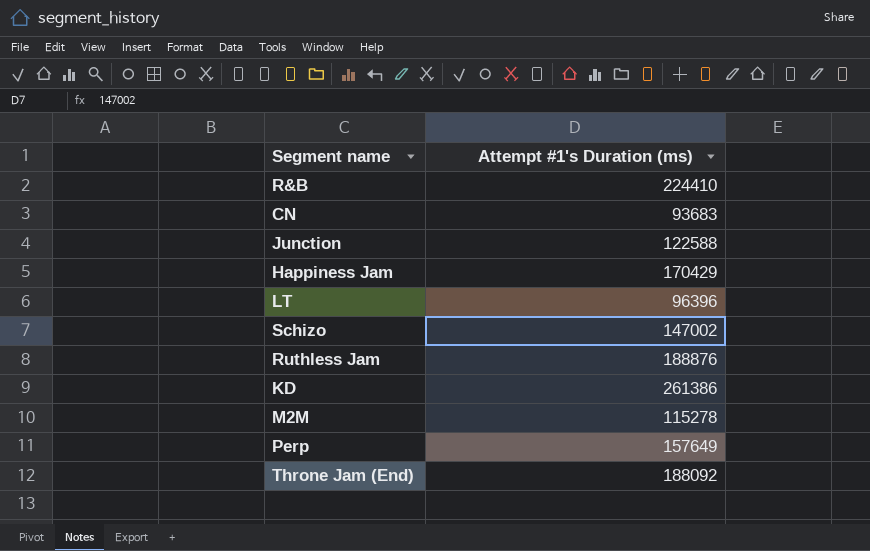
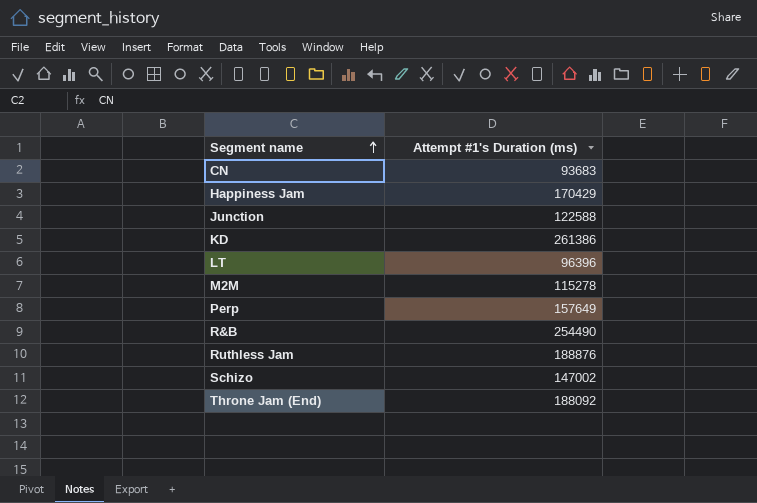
row order: none -> Segment name ascending
R&B | Attempt #1's Duration (ms): 224410 -> 254490

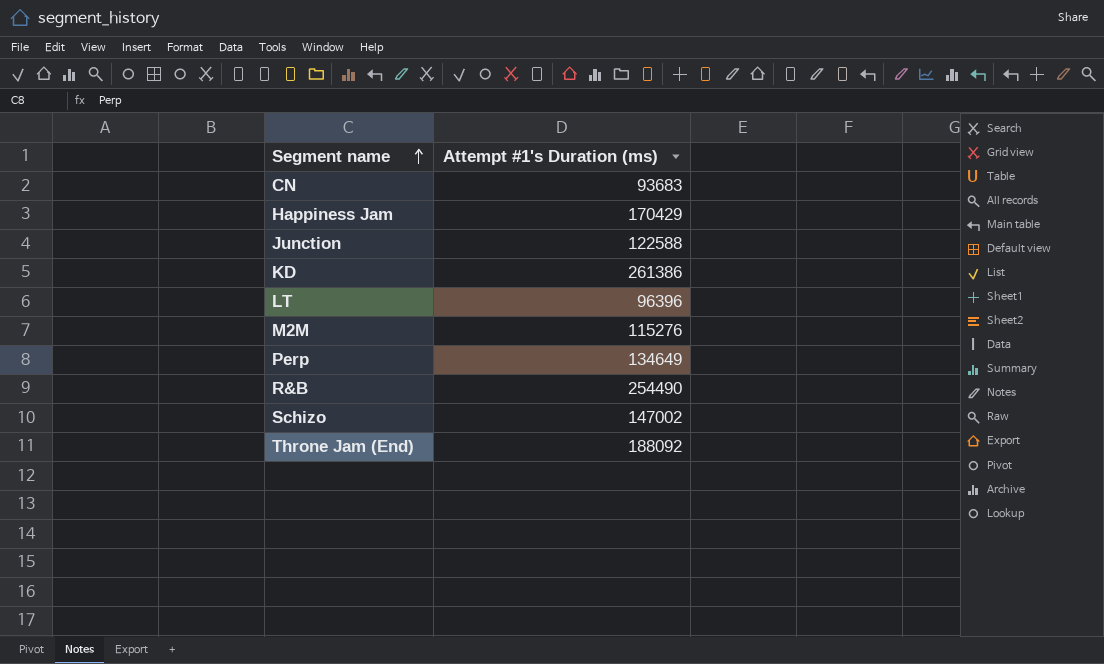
row Ruthless Jam: 188876 -> none
M2M | Attempt #1's Duration (ms): 115278 -> 115276
Perp | Attempt #1's Duration (ms): 157649 -> 134649

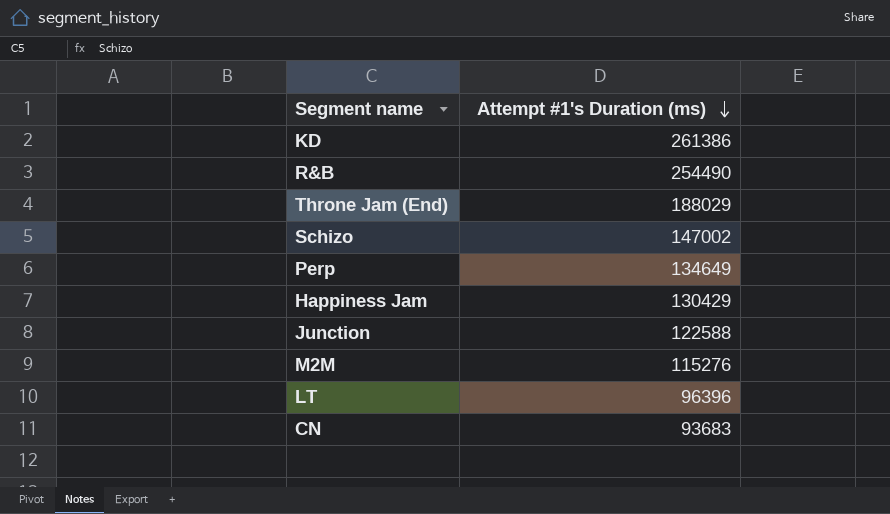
row order: Segment name ascending -> Attempt #1's Duration (ms) descending
Throne Jam (End) | Attempt #1's Duration (ms): 188092 -> 188029
Happiness Jam | Attempt #1's Duration (ms): 170429 -> 130429

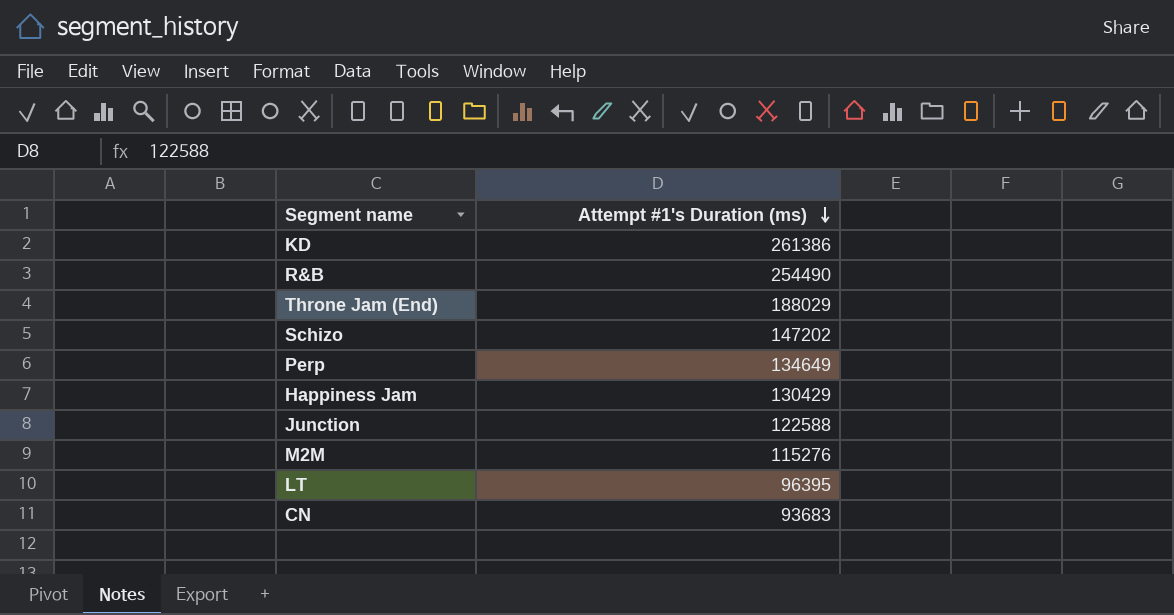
Schizo | Attempt #1's Duration (ms): 147002 -> 147202
LT | Attempt #1's Duration (ms): 96396 -> 96395

